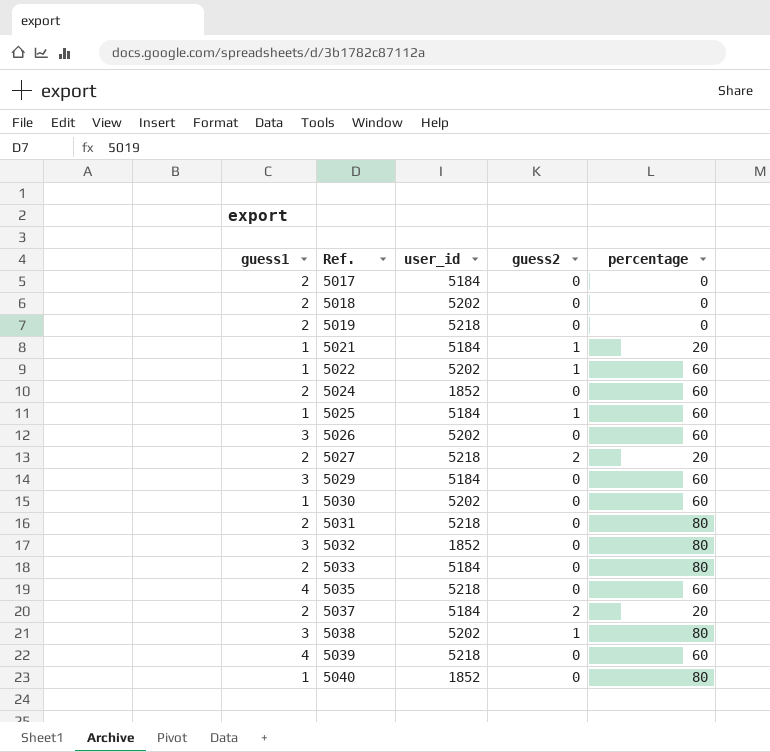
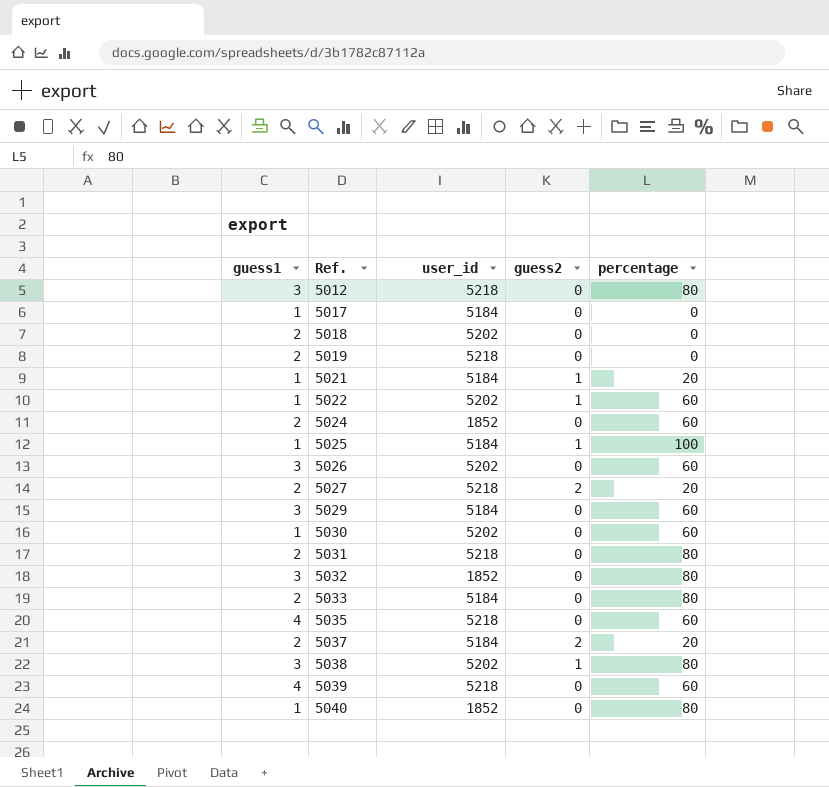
row 5012: none -> 3 | 5218 | 0 | 80
5017 | guess1: 2 -> 1
5025 | percentage: 60 -> 100

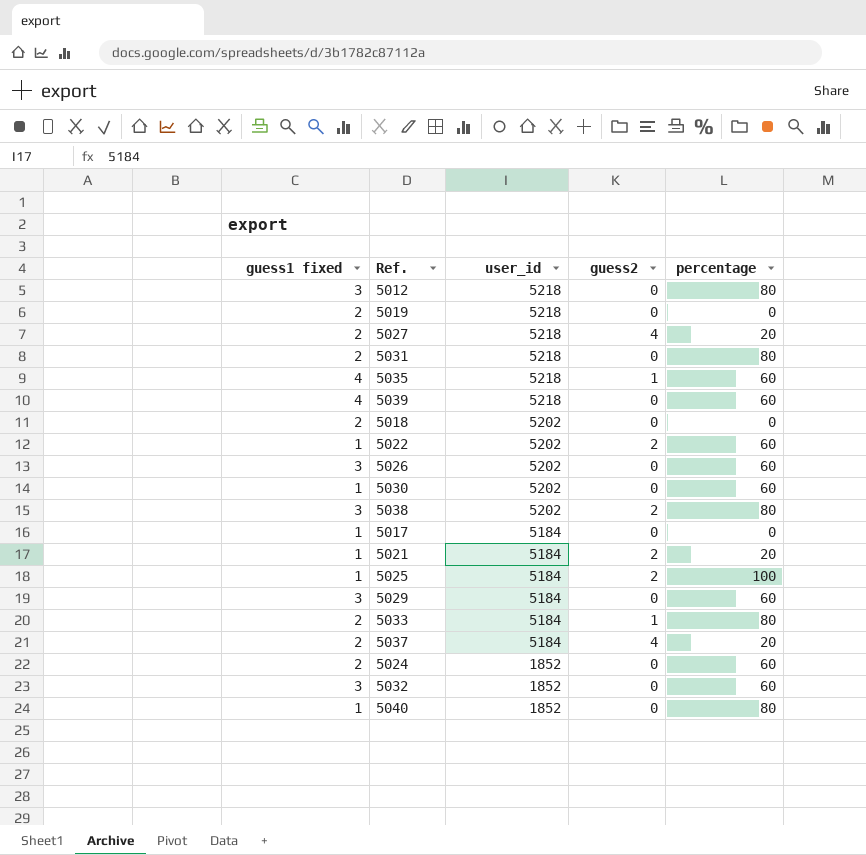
row order: Ref. ascending -> user_id descending
column name: guess1 -> guess1 fixed
5027 | guess2: 2 -> 4
5035 | guess2: 0 -> 1
5022 | guess2: 1 -> 2
5038 | guess2: 1 -> 2
5021 | guess2: 1 -> 2
5025 | guess2: 1 -> 2
5033 | guess2: 0 -> 1
5037 | guess2: 2 -> 4
5032 | percentage: 80 -> 60

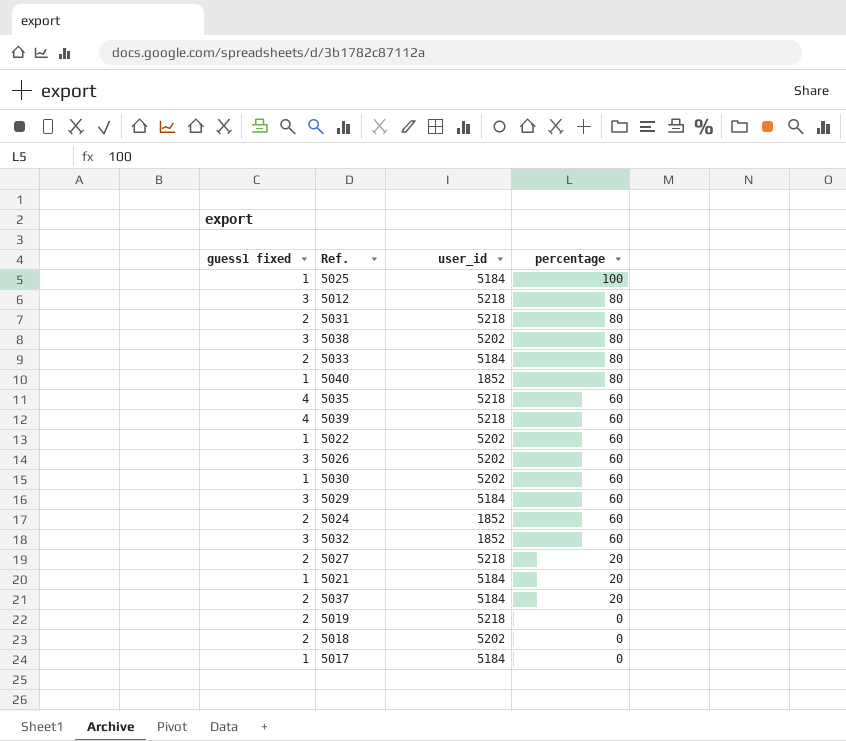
row order: user_id descending -> percentage descending
column guess2 | position: 4 -> none

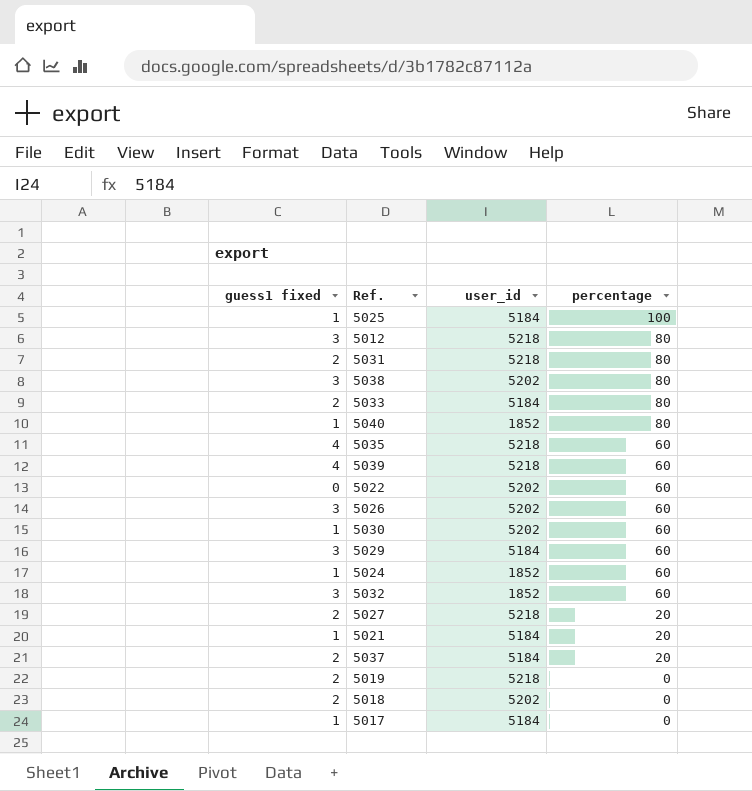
5022 | guess1 fixed: 1 -> 0
5024 | guess1 fixed: 2 -> 1

